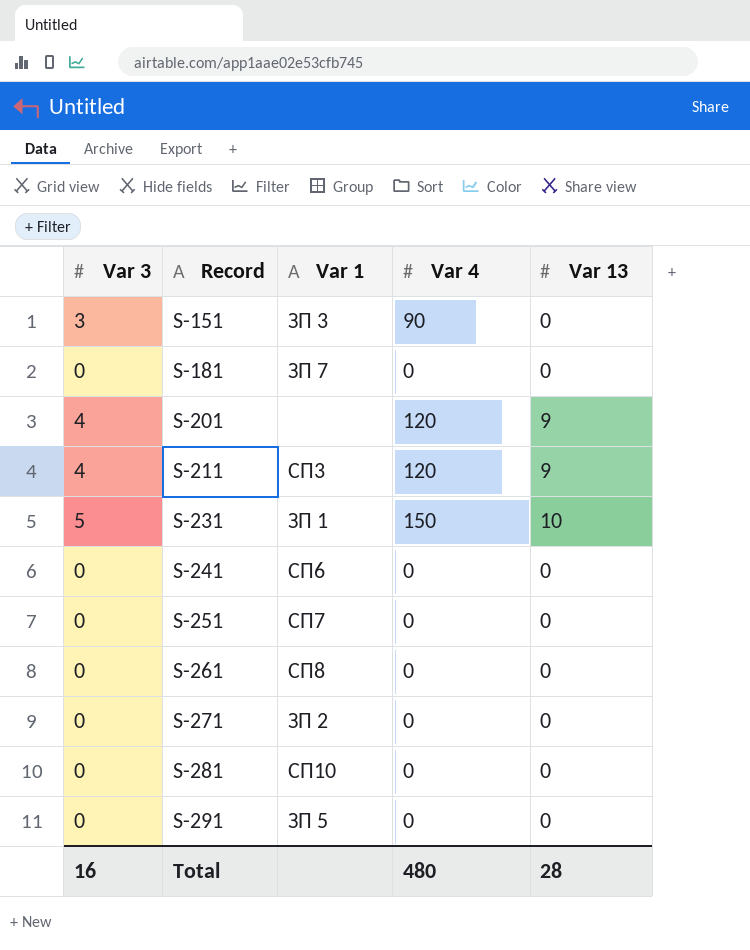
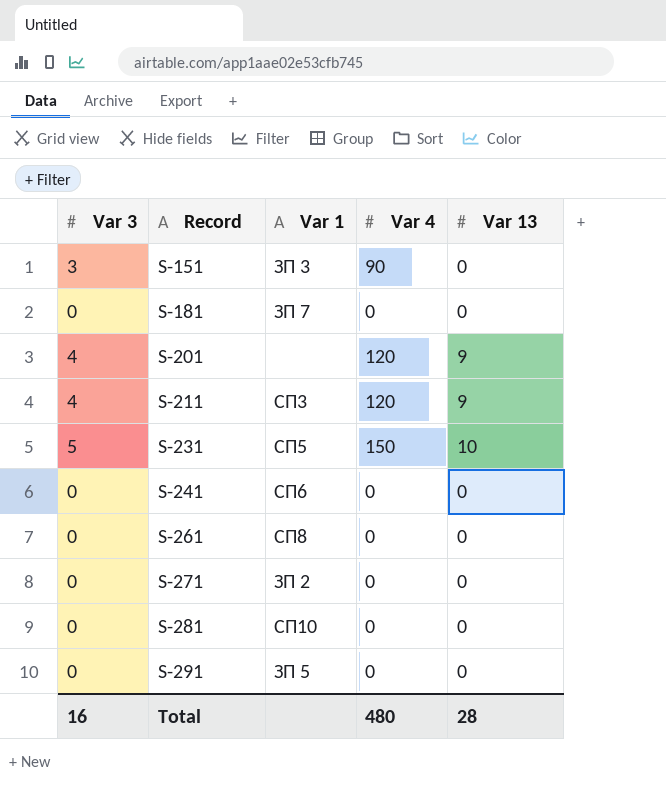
row S-251: 0 | СП7 | 0 | 0 -> none
S-231 | Var 1: ЗП 1 -> СП5

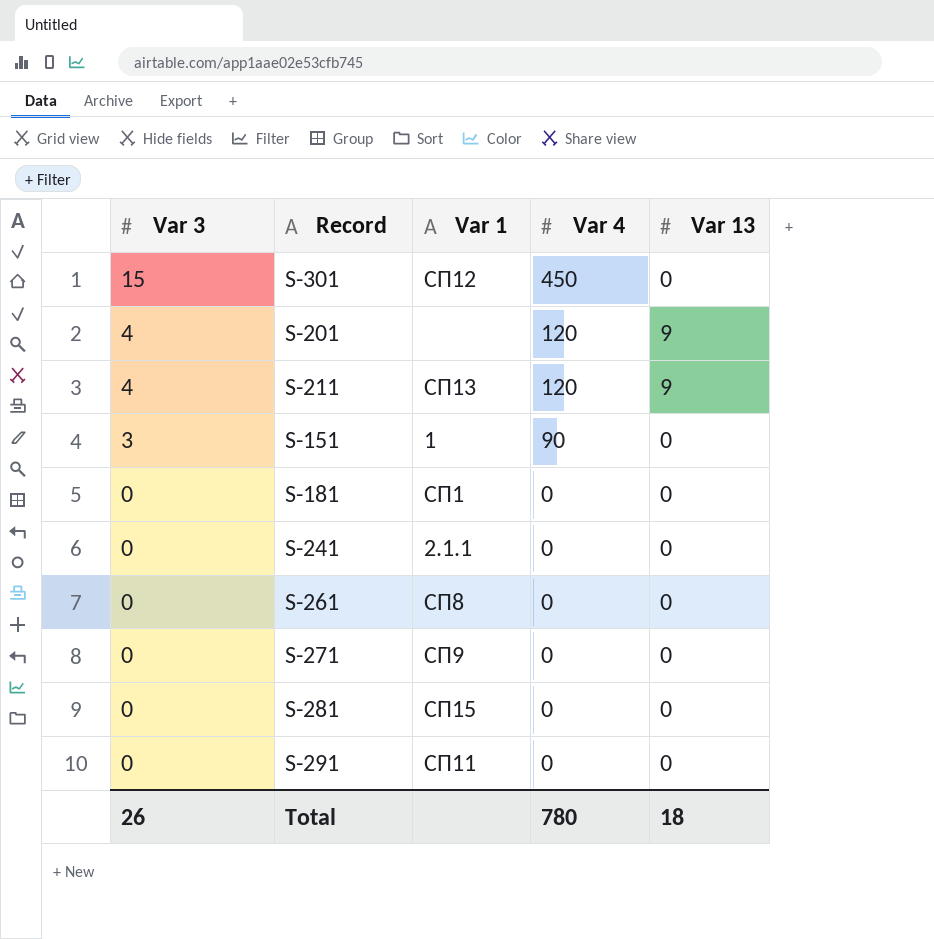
row order: Record ascending -> Var 3 descending
row S-231: 5 | СП5 | 150 | 10 -> none
row S-301: none -> 15 | СП12 | 450 | 0
S-211 | Var 1: СП3 -> СП13
S-151 | Var 1: ЗП 3 -> 1
S-181 | Var 1: ЗП 7 -> СП1
S-241 | Var 1: СП6 -> 2.1.1
S-271 | Var 1: ЗП 2 -> СП9
S-281 | Var 1: СП10 -> СП15
S-291 | Var 1: ЗП 5 -> СП11
Total | Var 3: 16 -> 26
Total | Var 4: 480 -> 780
Total | Var 13: 28 -> 18

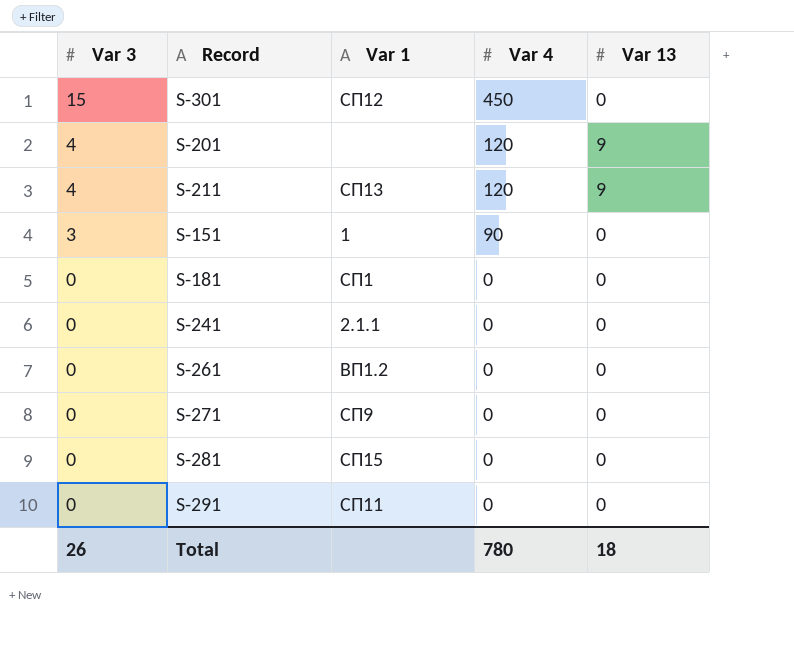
S-261 | Var 1: СП8 -> ВП1.2

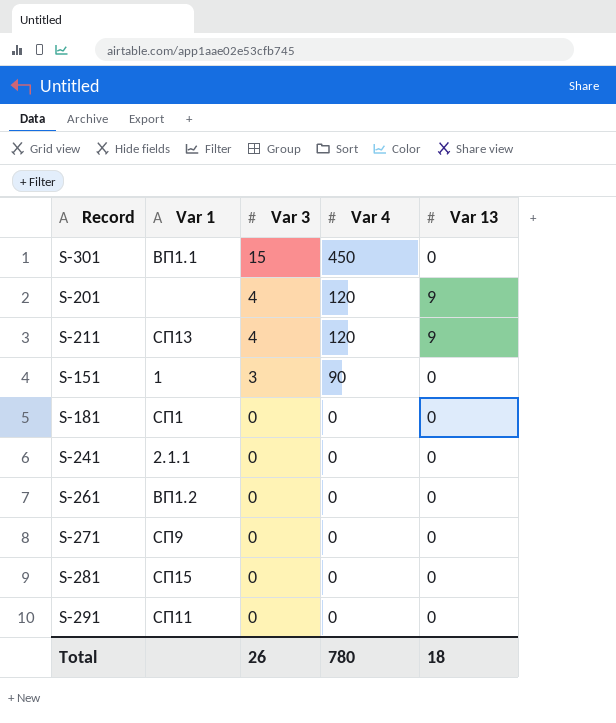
column Var 3 | position: 1 -> 3
S-301 | Var 1: СП12 -> ВП1.1

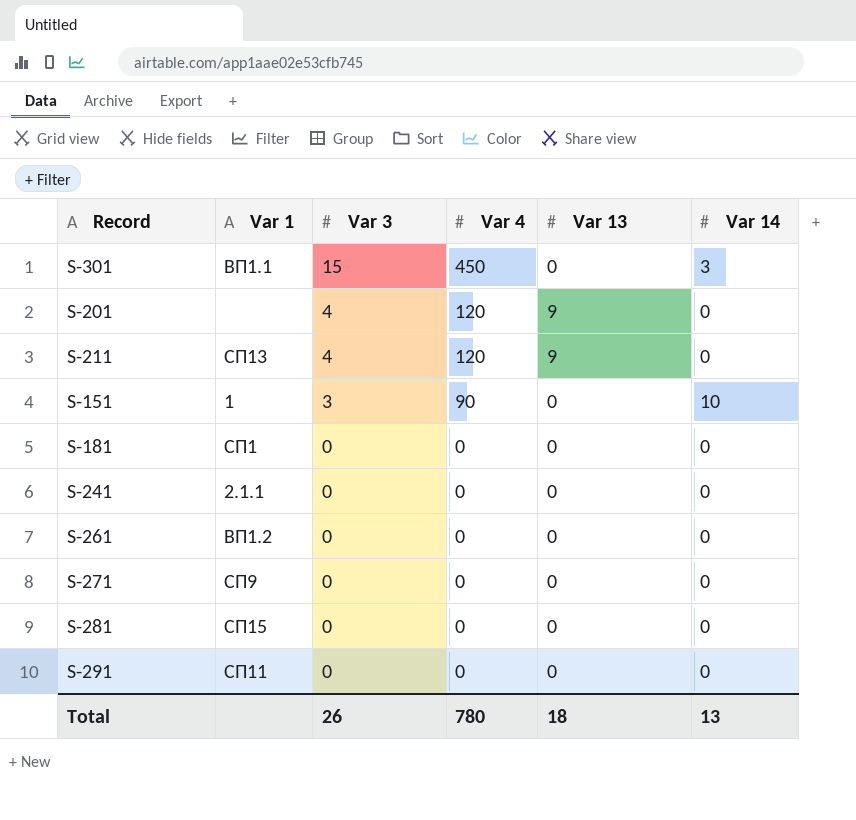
column Var 14 | position: none -> 6

